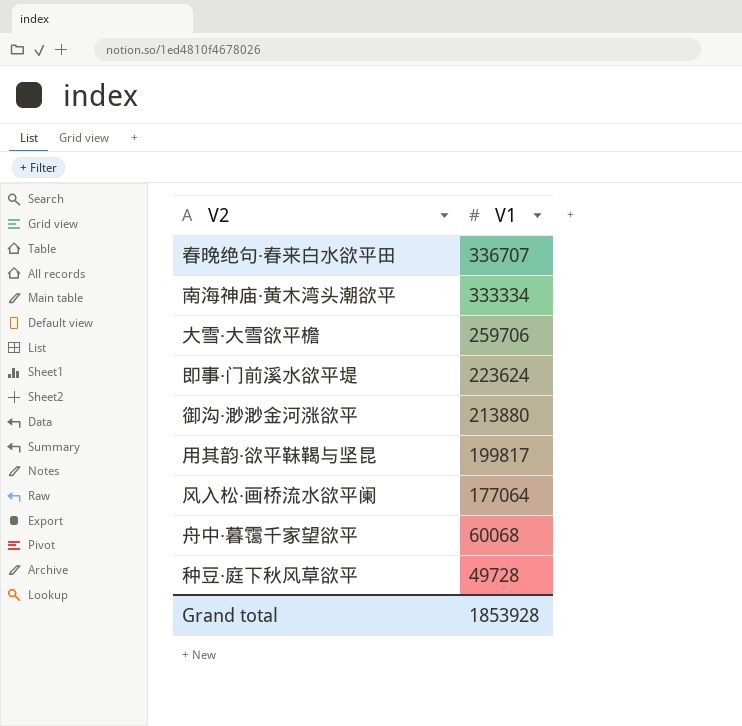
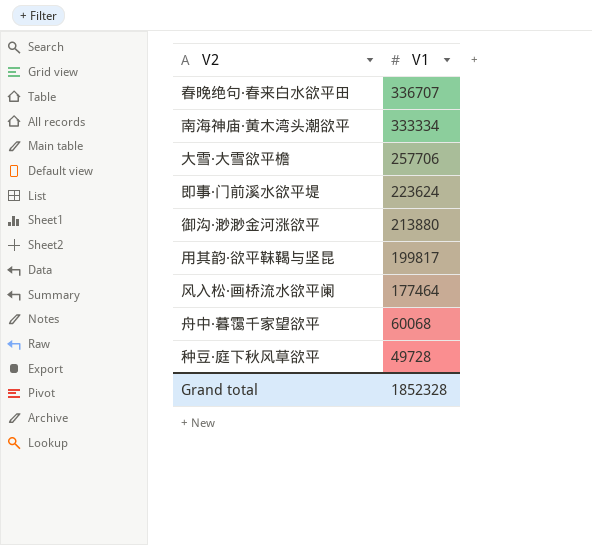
大雪·大雪欲平檐 | V1: 259706 -> 257706
风入松·画桥流水欲平阑 | V1: 177064 -> 177464
Grand total | V1: 1853928 -> 1852328

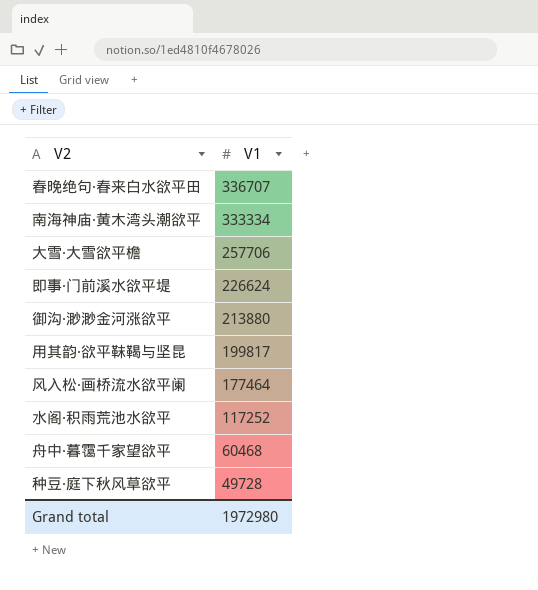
即事·门前溪水欲平堤 | V1: 223624 -> 226624
row 水阁·积雨荒池水欲平: none -> 117252
舟中·暮霭千家望欲平 | V1: 60068 -> 60468
Grand total | V1: 1852328 -> 1972980

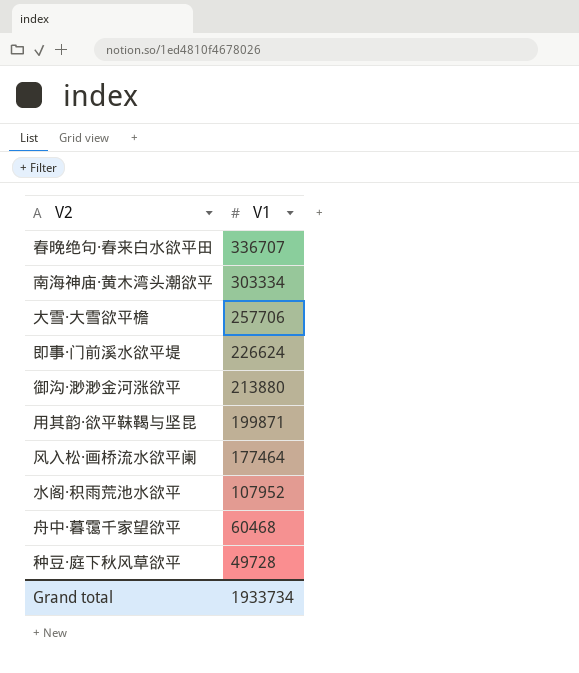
南海神庙·黄木湾头潮欲平 | V1: 333334 -> 303334
用其韵·欲平靺鞨与坚昆 | V1: 199817 -> 199871
水阁·积雨荒池水欲平 | V1: 117252 -> 107952
Grand total | V1: 1972980 -> 1933734

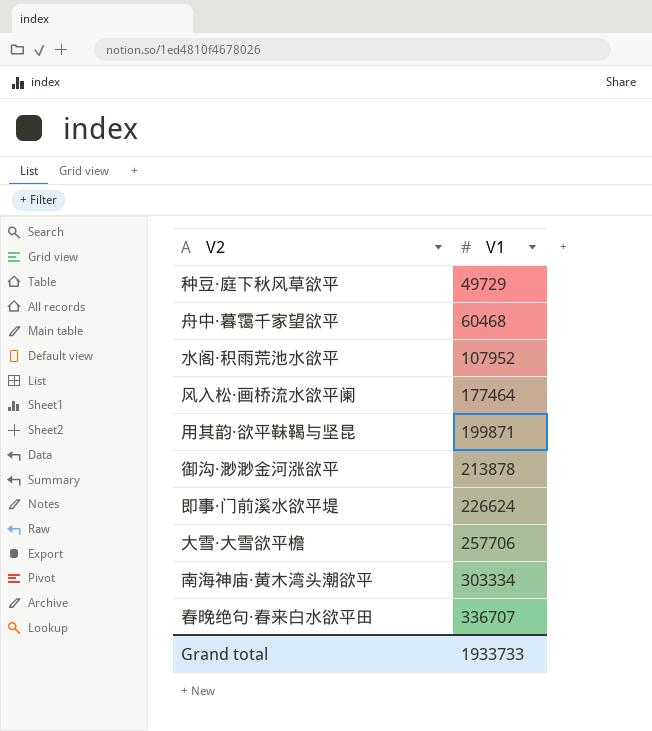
row order: V1 descending -> V1 ascending
种豆·庭下秋风草欲平 | V1: 49728 -> 49729
御沟·渺渺金河涨欲平 | V1: 213880 -> 213878
Grand total | V1: 1933734 -> 1933733

